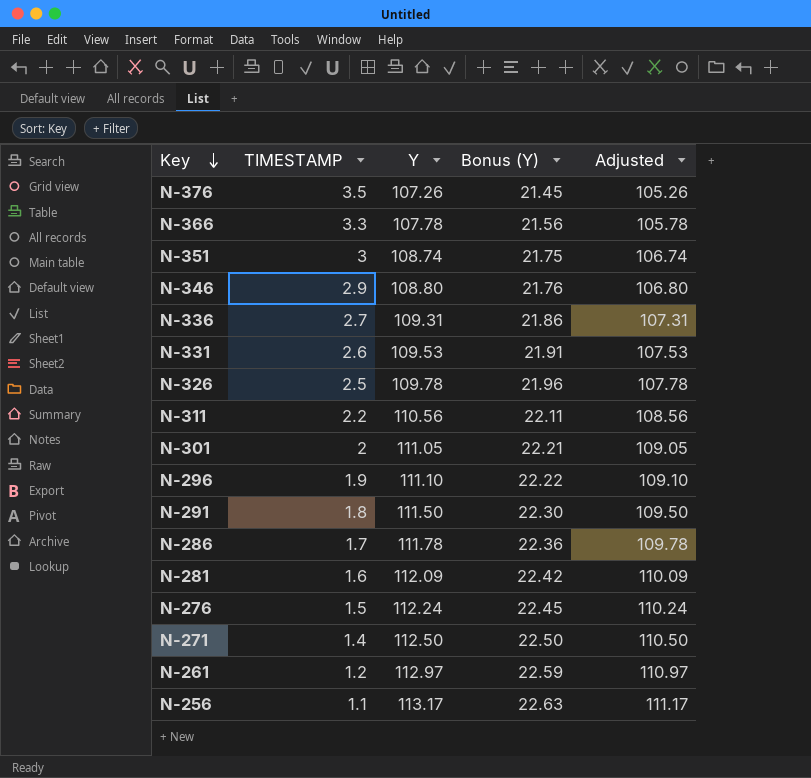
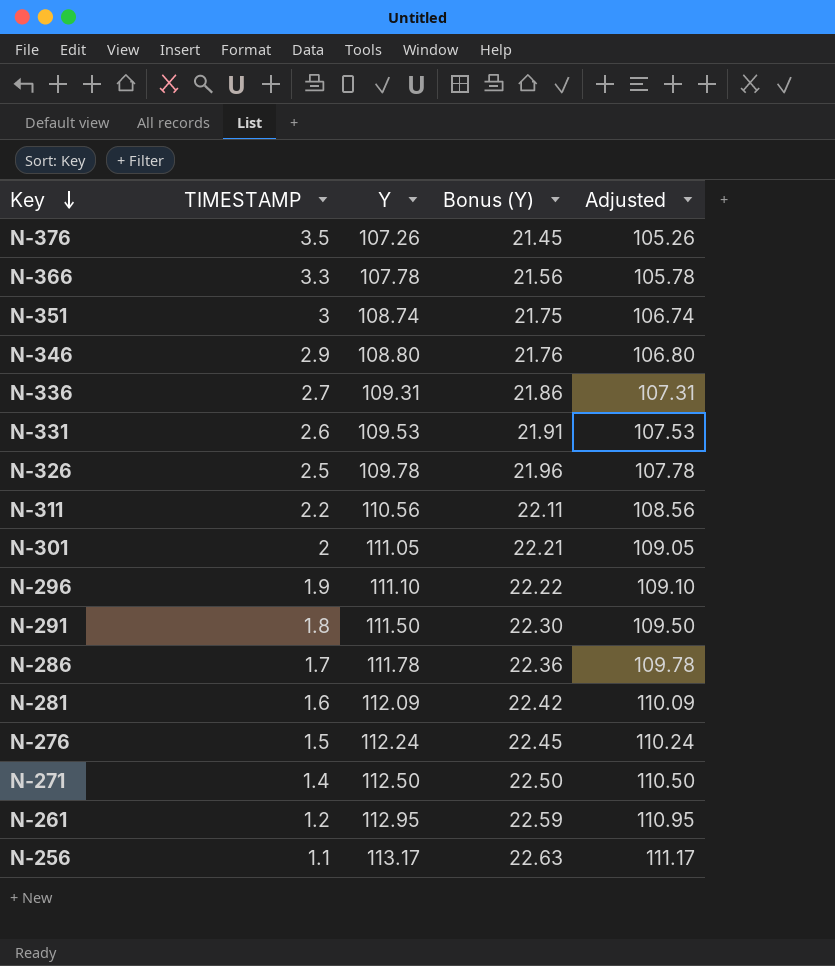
N-261 | Y: 112.97 -> 112.95
N-261 | Adjusted: 110.97 -> 110.95

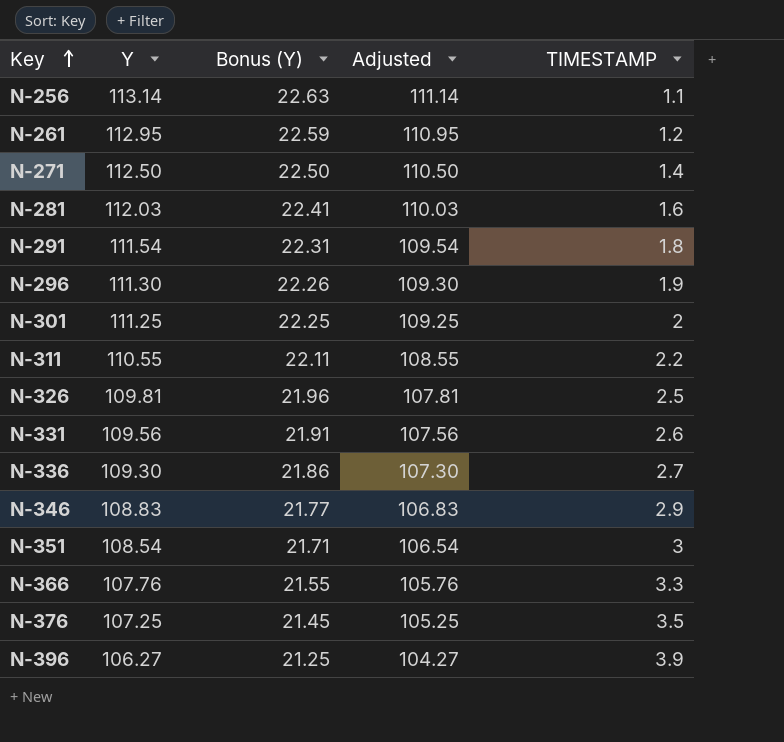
row order: Key descending -> Key ascending
column TIMESTAMP | position: 2 -> 5
row N-286: 1.7 | 111.78 | 22.36 | 109.78 -> none
row N-276: 1.5 | 112.24 | 22.45 | 110.24 -> none
N-256 | Y: 113.17 -> 113.14
N-256 | Adjusted: 111.17 -> 111.14
N-281 | Y: 112.09 -> 112.03
N-281 | Bonus (Y): 22.42 -> 22.41
N-281 | Adjusted: 110.09 -> 110.03
N-291 | Y: 111.50 -> 111.54
N-291 | Bonus (Y): 22.30 -> 22.31
N-291 | Adjusted: 109.50 -> 109.54
N-296 | Y: 111.10 -> 111.30
N-296 | Bonus (Y): 22.22 -> 22.26
N-296 | Adjusted: 109.10 -> 109.30
N-301 | Y: 111.05 -> 111.25
N-301 | Bonus (Y): 22.21 -> 22.25
N-301 | Adjusted: 109.05 -> 109.25
N-311 | Y: 110.56 -> 110.55
N-311 | Adjusted: 108.56 -> 108.55
N-326 | Y: 109.78 -> 109.81
N-326 | Adjusted: 107.78 -> 107.81
N-331 | Y: 109.53 -> 109.56
N-331 | Adjusted: 107.53 -> 107.56
N-336 | Y: 109.31 -> 109.30
N-336 | Adjusted: 107.31 -> 107.30
N-346 | Y: 108.80 -> 108.83
N-346 | Bonus (Y): 21.76 -> 21.77
N-346 | Adjusted: 106.80 -> 106.83
N-351 | Y: 108.74 -> 108.54
N-351 | Bonus (Y): 21.75 -> 21.71
N-351 | Adjusted: 106.74 -> 106.54
N-366 | Y: 107.78 -> 107.76
N-366 | Bonus (Y): 21.56 -> 21.55
N-366 | Adjusted: 105.78 -> 105.76
N-376 | Y: 107.26 -> 107.25
N-376 | Adjusted: 105.26 -> 105.25
row N-396: none -> 106.27 | 21.25 | 104.27 | 3.9

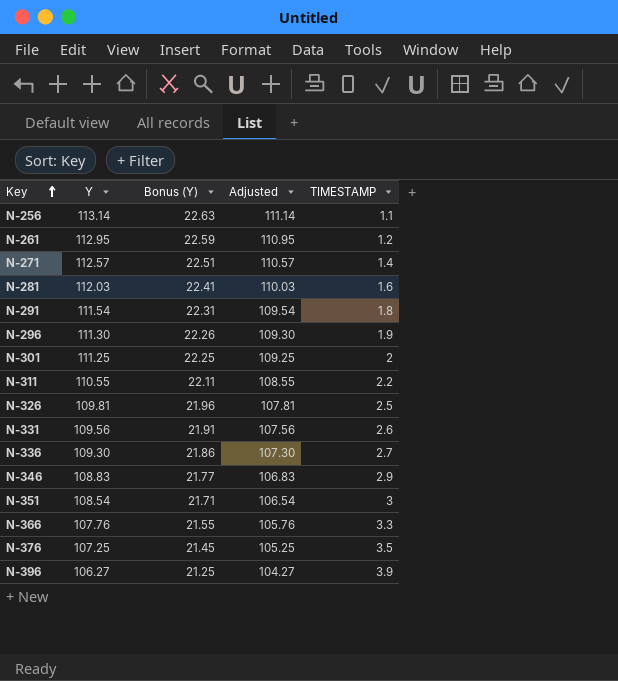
N-271 | Y: 112.50 -> 112.57
N-271 | Bonus (Y): 22.50 -> 22.51
N-271 | Adjusted: 110.50 -> 110.57

